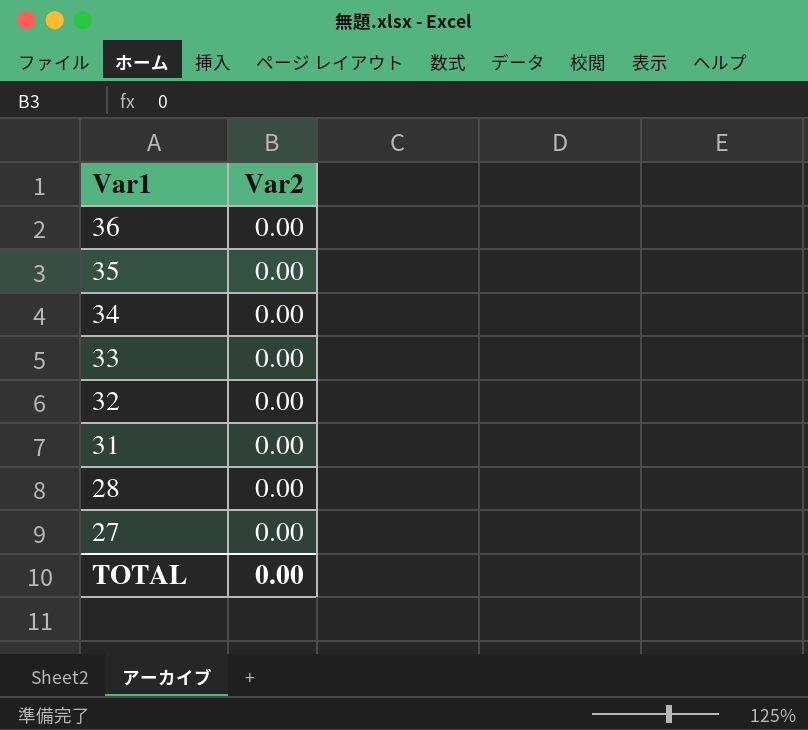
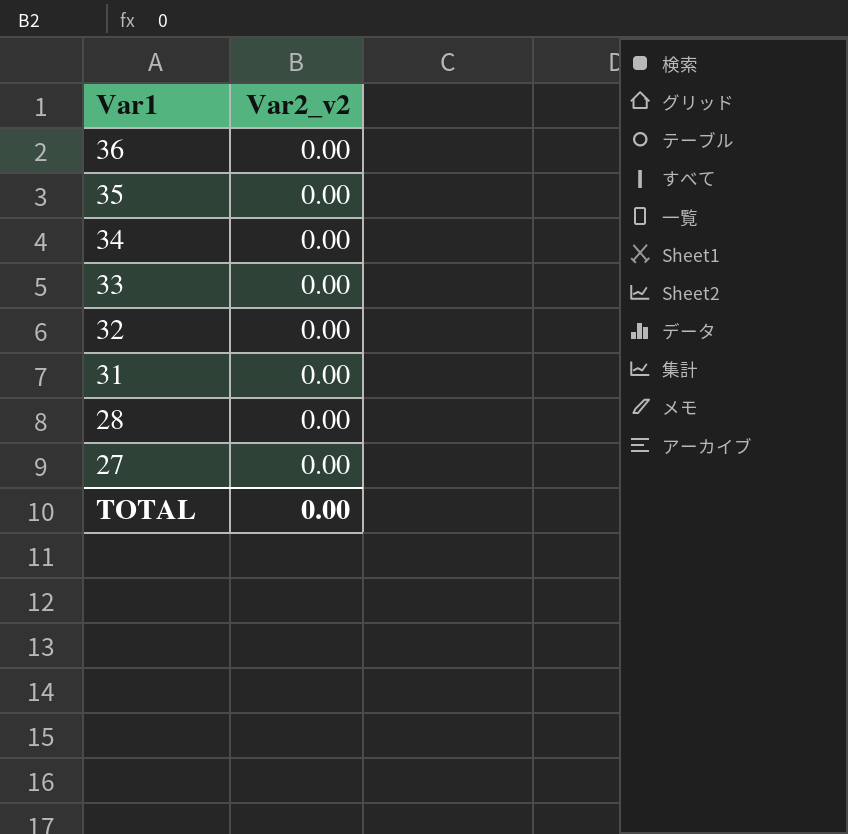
column name: Var2 -> Var2_v2

